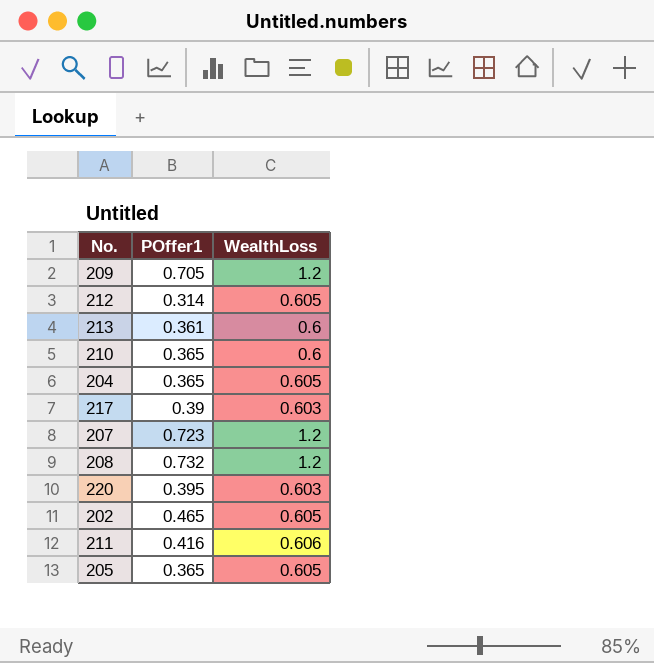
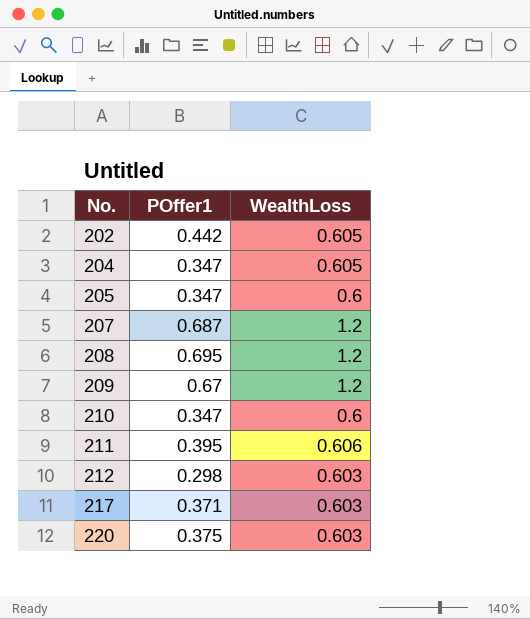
row order: none -> No. ascending
row 213: 0.361 | 0.6 -> none
202 | POffer1: 0.465 -> 0.442
204 | POffer1: 0.365 -> 0.347
205 | POffer1: 0.365 -> 0.347
205 | WealthLoss: 0.605 -> 0.6
207 | POffer1: 0.723 -> 0.687
208 | POffer1: 0.732 -> 0.695
209 | POffer1: 0.705 -> 0.67
210 | POffer1: 0.365 -> 0.347
211 | POffer1: 0.416 -> 0.395
212 | POffer1: 0.314 -> 0.298
212 | WealthLoss: 0.605 -> 0.603
217 | POffer1: 0.39 -> 0.371
220 | POffer1: 0.395 -> 0.375

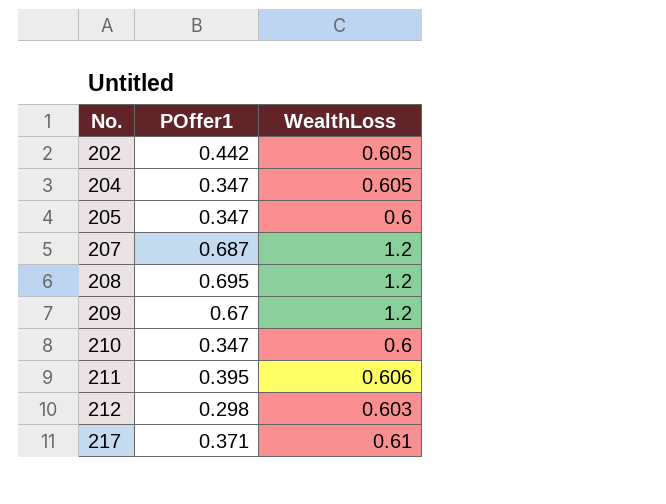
row 220: 0.375 | 0.603 -> none
217 | WealthLoss: 0.603 -> 0.61

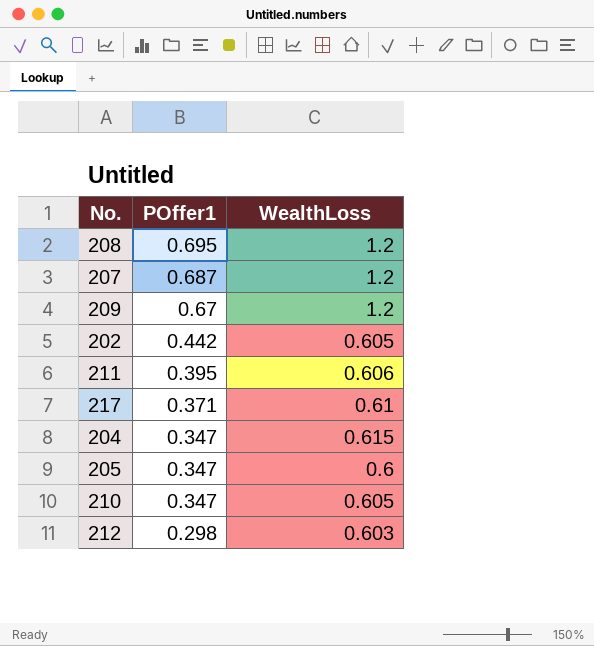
row order: No. ascending -> POffer1 descending
204 | WealthLoss: 0.605 -> 0.615
210 | WealthLoss: 0.6 -> 0.605

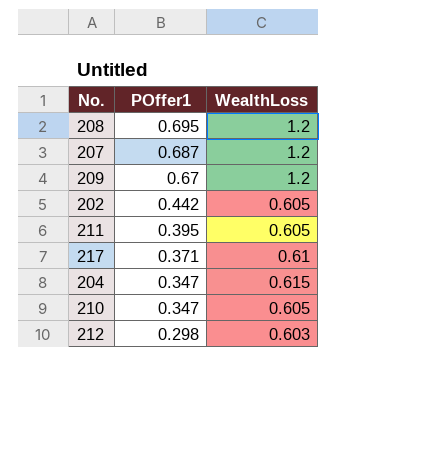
row 205: 0.347 | 0.6 -> none
211 | WealthLoss: 0.606 -> 0.605

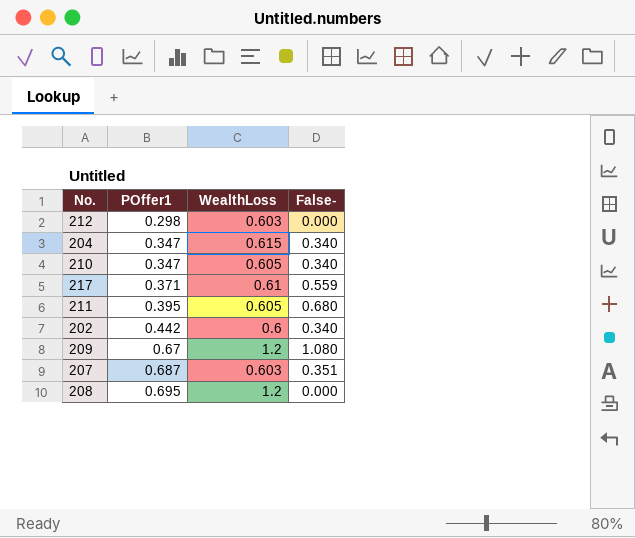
row order: POffer1 descending -> POffer1 ascending
column False- | position: none -> 4
202 | WealthLoss: 0.605 -> 0.6
207 | WealthLoss: 1.2 -> 0.603

